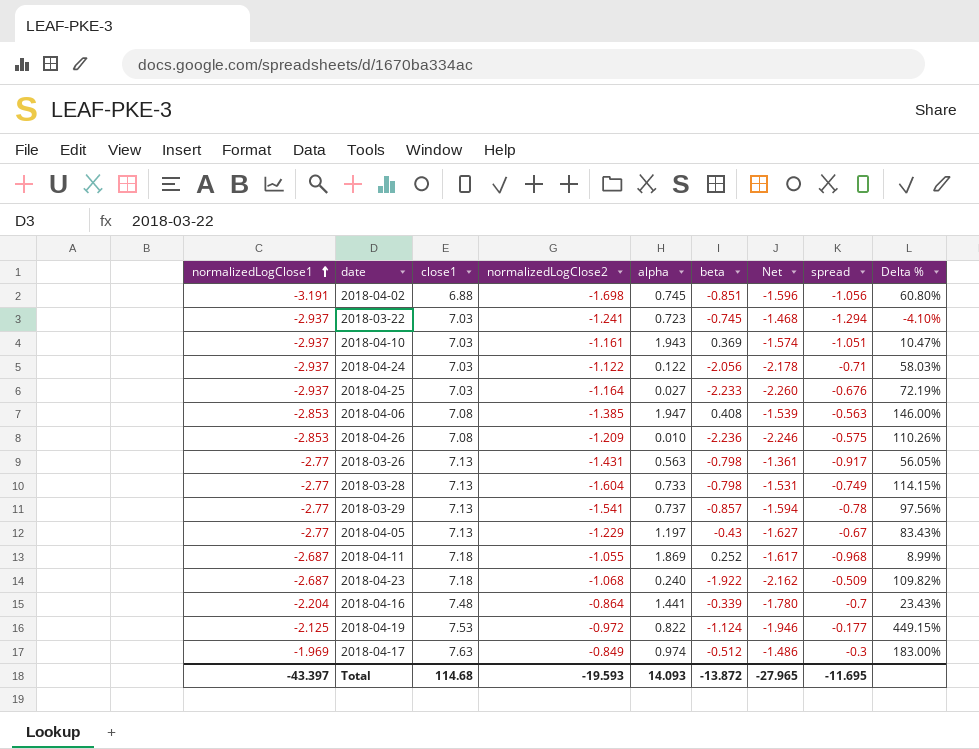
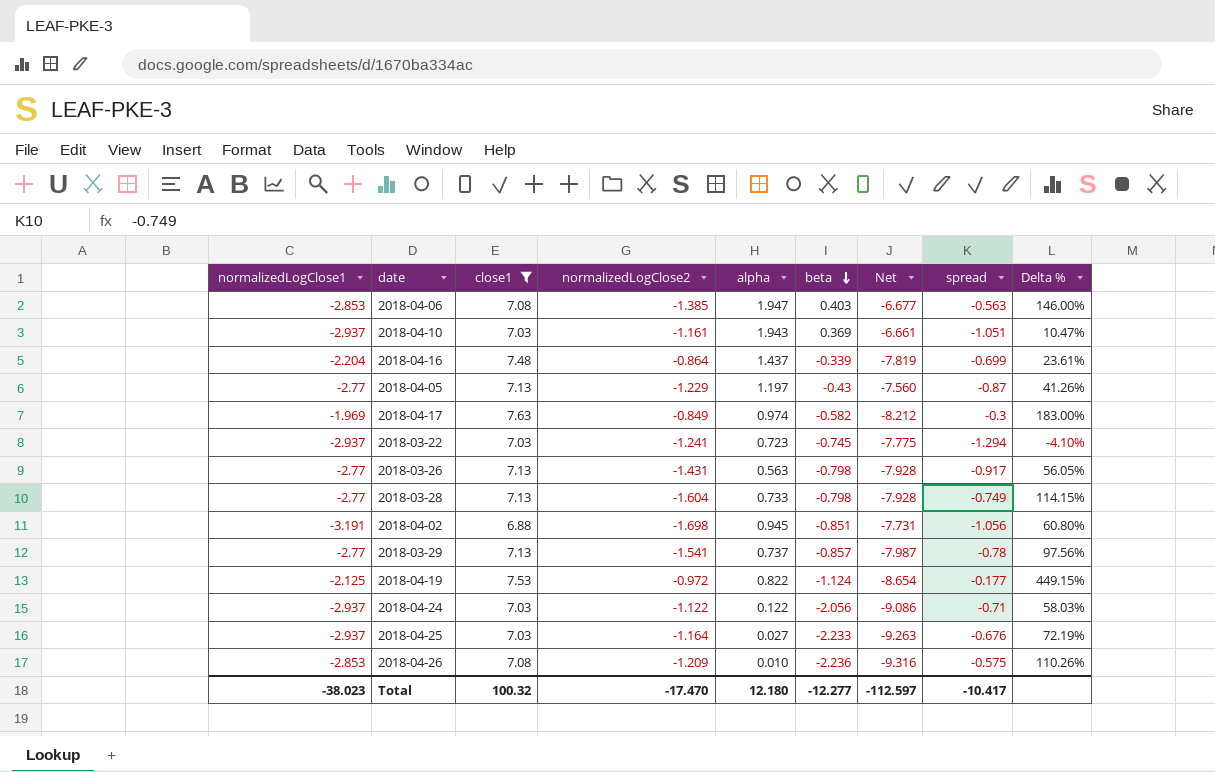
filter: none -> close1 != 7.18
row order: normalizedLogClose1 ascending -> beta descending
column Net | formula: [beta] - [alpha] -> [beta] - [close1]
2018-04-06 | beta: 0.408 -> 0.403
2018-04-16 | alpha: 1.441 -> 1.437
2018-04-16 | spread: -0.7 -> -0.699
2018-04-16 | Delta %: 23.43% -> 23.61%
2018-04-05 | spread: -0.67 -> -0.87
2018-04-05 | Delta %: 83.43% -> 41.26%
2018-04-17 | beta: -0.512 -> -0.582
2018-04-02 | alpha: 0.745 -> 0.945
Total | normalizedLogClose1: -43.397 -> -38.023
Total | close1: 114.68 -> 100.32
Total | normalizedLogClose2: -19.593 -> -17.470
Total | alpha: 14.093 -> 12.180
Total | beta: -13.872 -> -12.277
Total | Net: -27.965 -> -112.597
Total | spread: -11.695 -> -10.417

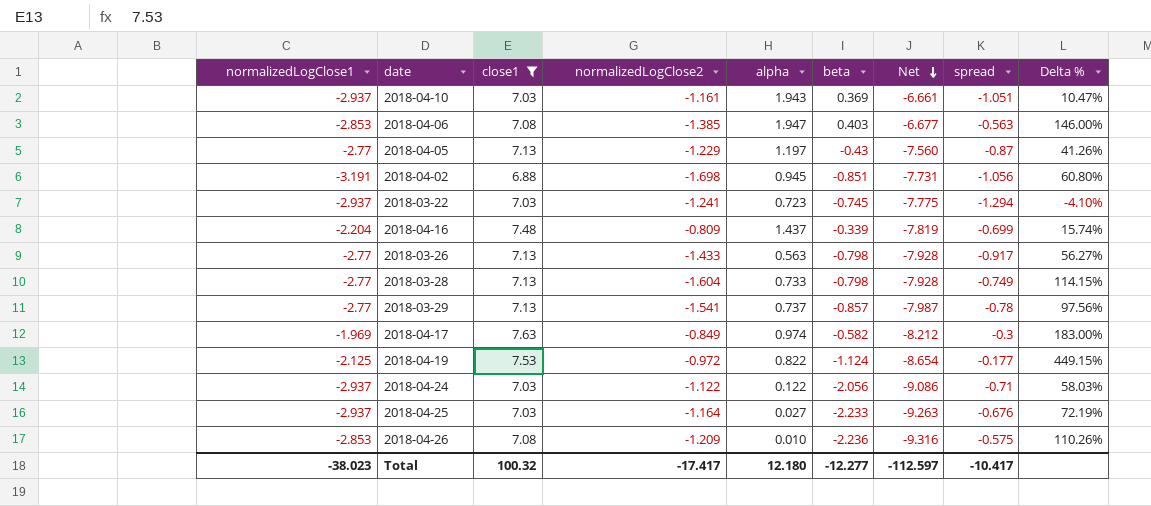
row order: beta descending -> Net descending
2018-04-16 | normalizedLogClose2: -0.864 -> -0.809
2018-04-16 | Delta %: 23.61% -> 15.74%
2018-03-26 | normalizedLogClose2: -1.431 -> -1.433
2018-03-26 | Delta %: 56.05% -> 56.27%
Total | normalizedLogClose2: -17.470 -> -17.417

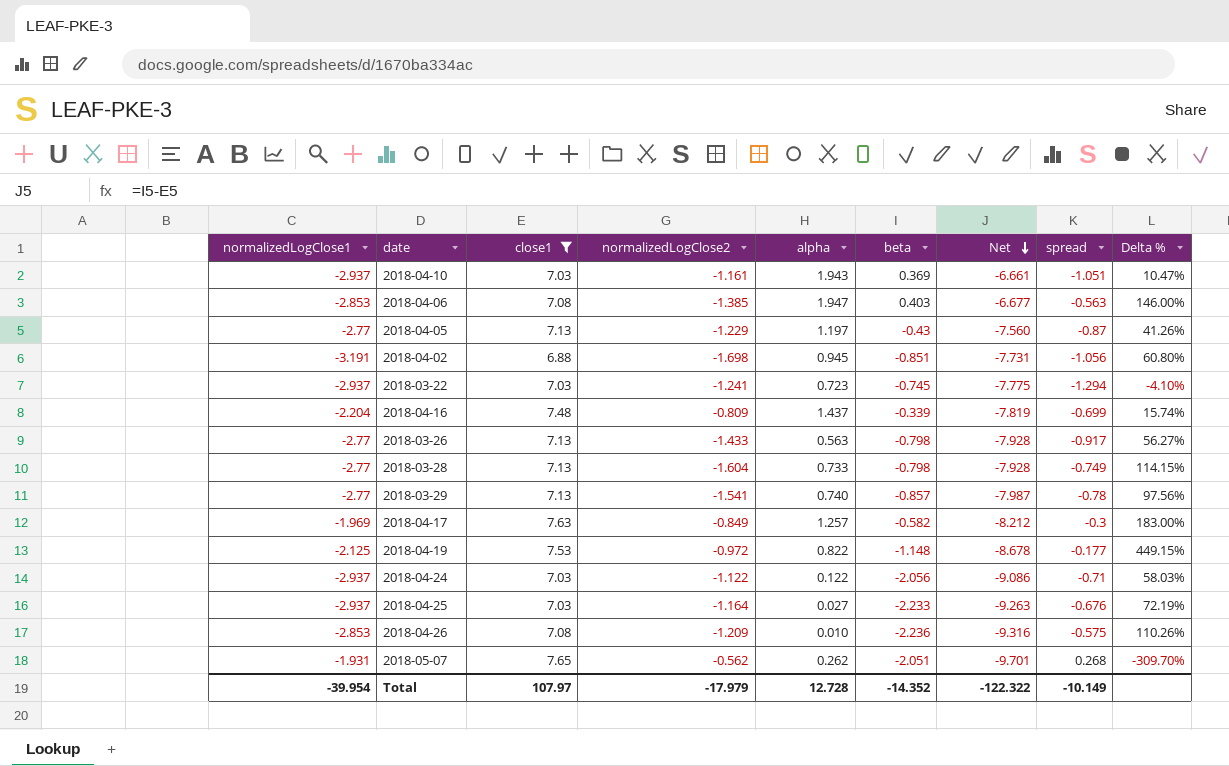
2018-03-29 | alpha: 0.737 -> 0.740
2018-04-17 | alpha: 0.974 -> 1.257
2018-04-19 | beta: -1.124 -> -1.148
2018-04-19 | Net: -8.654 -> -8.678
row 2018-05-07: none -> -1.931 | 7.65 | -0.562 | 0.262 | -2.051 | -9.701 | 0.268 | -309.70%
Total | normalizedLogClose1: -38.023 -> -39.954
Total | close1: 100.32 -> 107.97
Total | normalizedLogClose2: -17.417 -> -17.979
Total | alpha: 12.180 -> 12.728
Total | beta: -12.277 -> -14.352
Total | Net: -112.597 -> -122.322
Total | spread: -10.417 -> -10.149

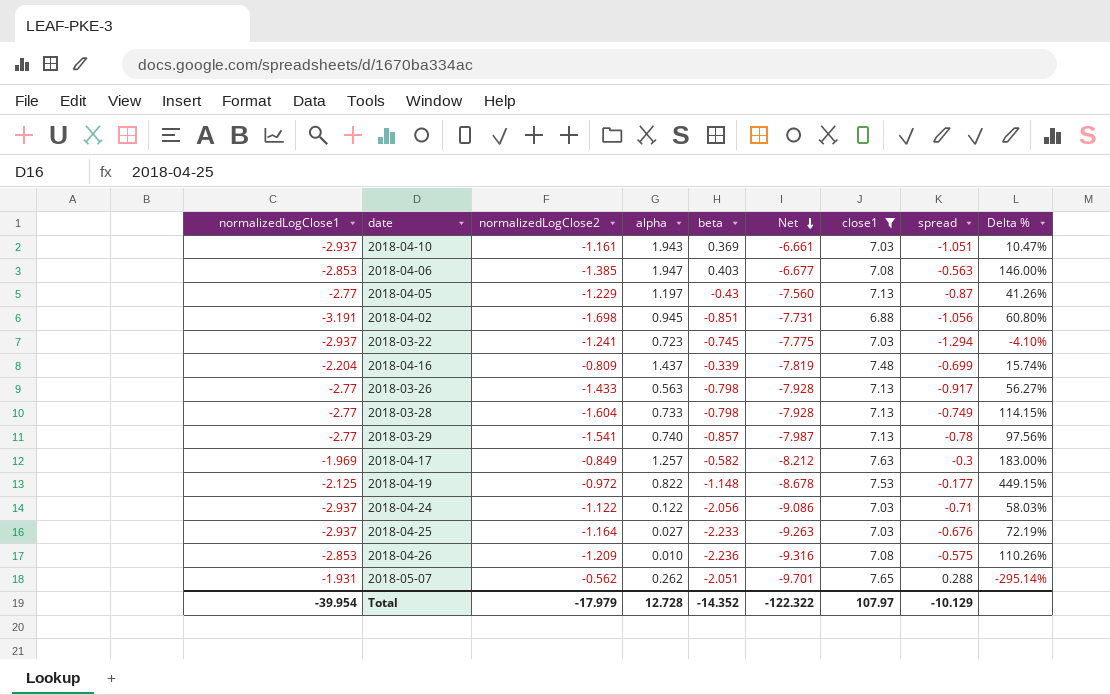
column close1 | position: 3 -> 7
2018-05-07 | spread: 0.268 -> 0.288
2018-05-07 | Delta %: -309.70% -> -295.14%
Total | spread: -10.149 -> -10.129

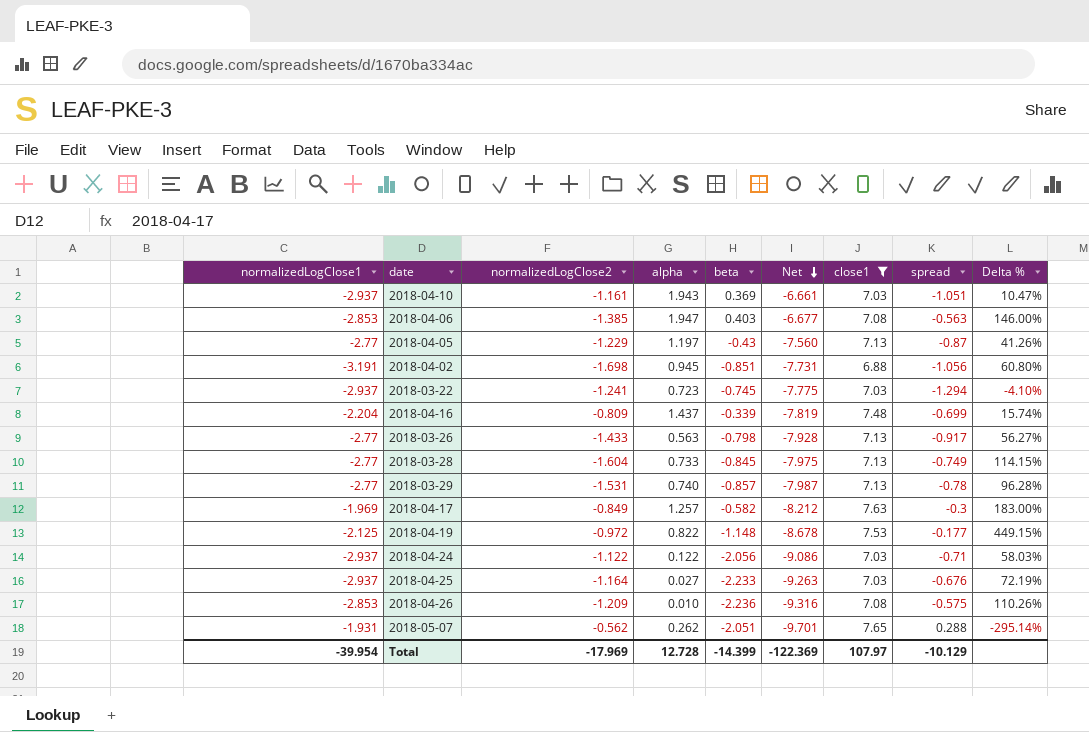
2018-03-28 | beta: -0.798 -> -0.845
2018-03-28 | Net: -7.928 -> -7.975
2018-03-29 | normalizedLogClose2: -1.541 -> -1.531
2018-03-29 | Delta %: 97.56% -> 96.28%
Total | normalizedLogClose2: -17.979 -> -17.969
Total | beta: -14.352 -> -14.399
Total | Net: -122.322 -> -122.369

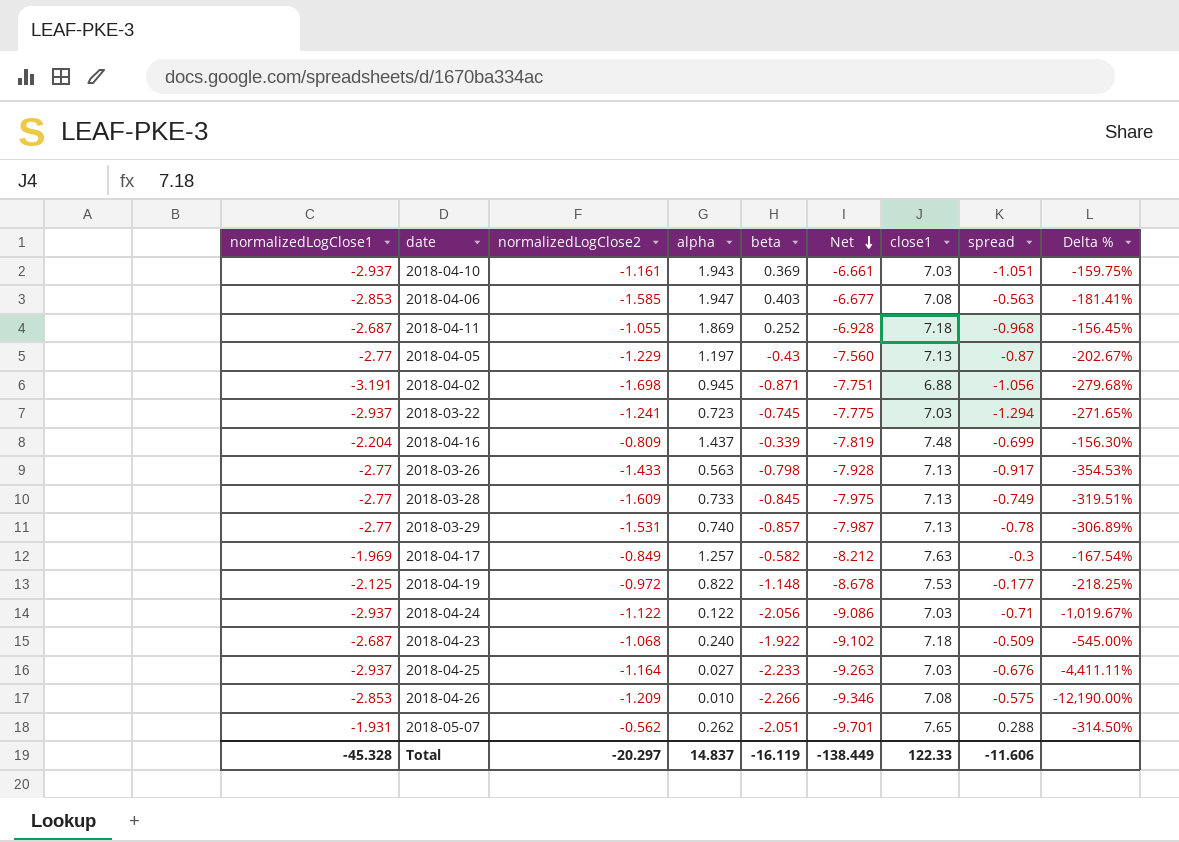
filter: close1 != 7.18 -> none
column Delta % | formula: ([normalizedLogClose2] - [spread]) / [spread] -> ([normalizedLogClose2] - [alpha]) / [alpha]
2018-04-06 | normalizedLogClose2: -1.385 -> -1.585
2018-04-02 | beta: -0.851 -> -0.871
2018-04-02 | Net: -7.731 -> -7.751
2018-03-28 | normalizedLogClose2: -1.604 -> -1.609
2018-04-26 | beta: -2.236 -> -2.266
2018-04-26 | Net: -9.316 -> -9.346
Total | normalizedLogClose1: -39.954 -> -45.328
Total | normalizedLogClose2: -17.969 -> -20.297
Total | alpha: 12.728 -> 14.837
Total | beta: -14.399 -> -16.119
Total | Net: -122.369 -> -138.449
Total | close1: 107.97 -> 122.33
Total | spread: -10.129 -> -11.606

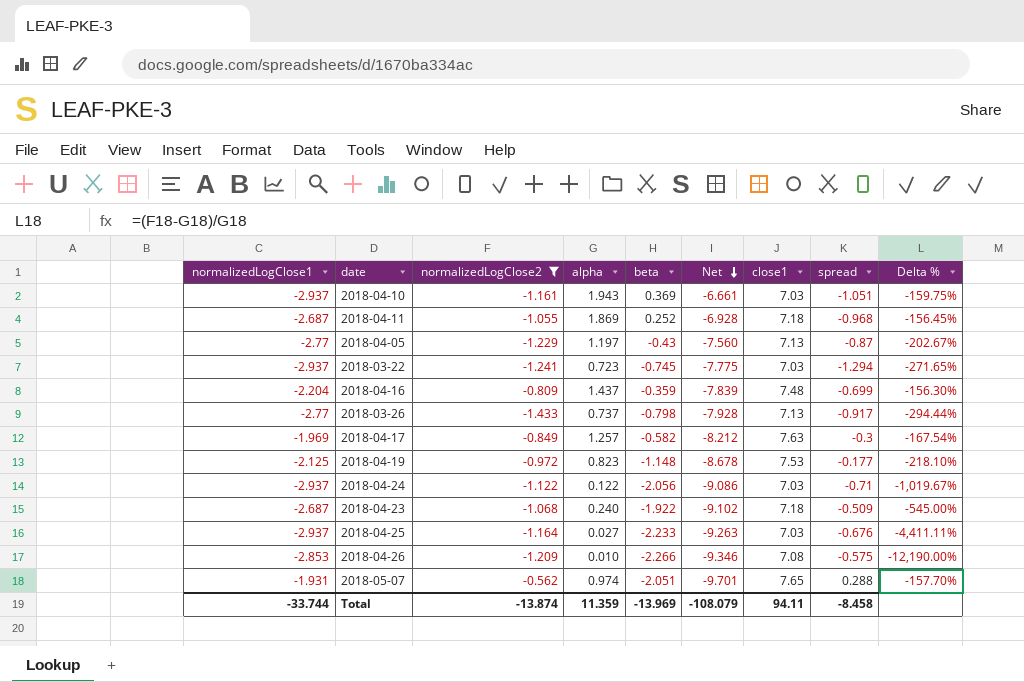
filter: none -> normalizedLogClose2 >= -1.433
2018-04-16 | beta: -0.339 -> -0.359
2018-04-16 | Net: -7.819 -> -7.839
2018-03-26 | alpha: 0.563 -> 0.737
2018-03-26 | Delta %: -354.53% -> -294.44%
2018-04-19 | alpha: 0.822 -> 0.823
2018-04-19 | Delta %: -218.25% -> -218.10%
2018-05-07 | alpha: 0.262 -> 0.974
2018-05-07 | Delta %: -314.50% -> -157.70%
Total | normalizedLogClose1: -45.328 -> -33.744
Total | normalizedLogClose2: -20.297 -> -13.874
Total | alpha: 14.837 -> 11.359
Total | beta: -16.119 -> -13.969
Total | Net: -138.449 -> -108.079
Total | close1: 122.33 -> 94.11
Total | spread: -11.606 -> -8.458

